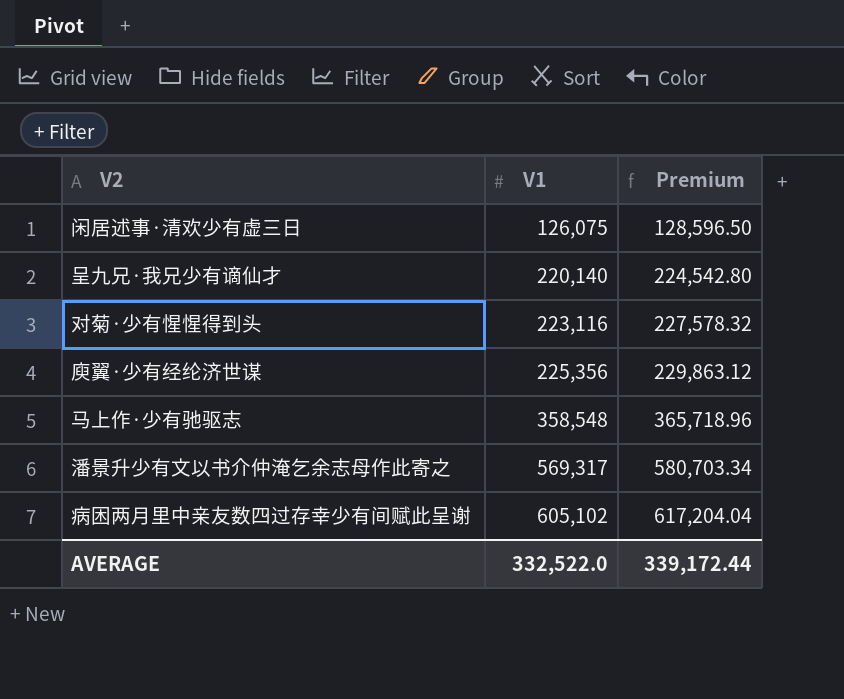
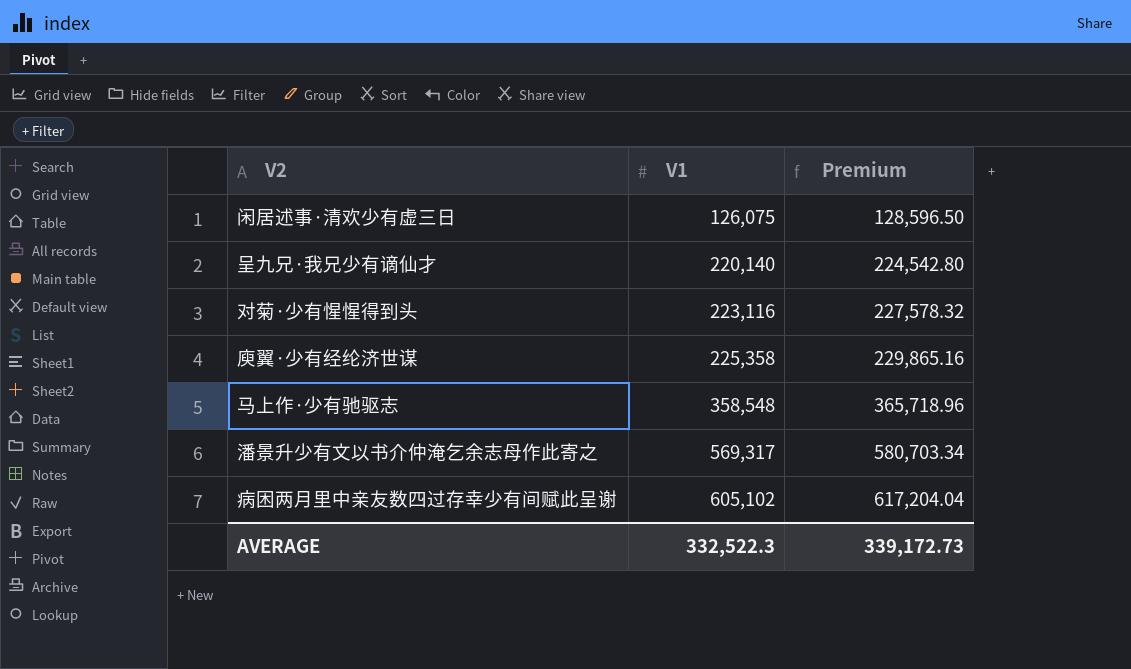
庾翼·少有经纶济世谋 | V1: 225,356 -> 225,358
庾翼·少有经纶济世谋 | Premium: 229,863.12 -> 229,865.16
AVERAGE | V1: 332,522.0 -> 332,522.3
AVERAGE | Premium: 339,172.44 -> 339,172.73

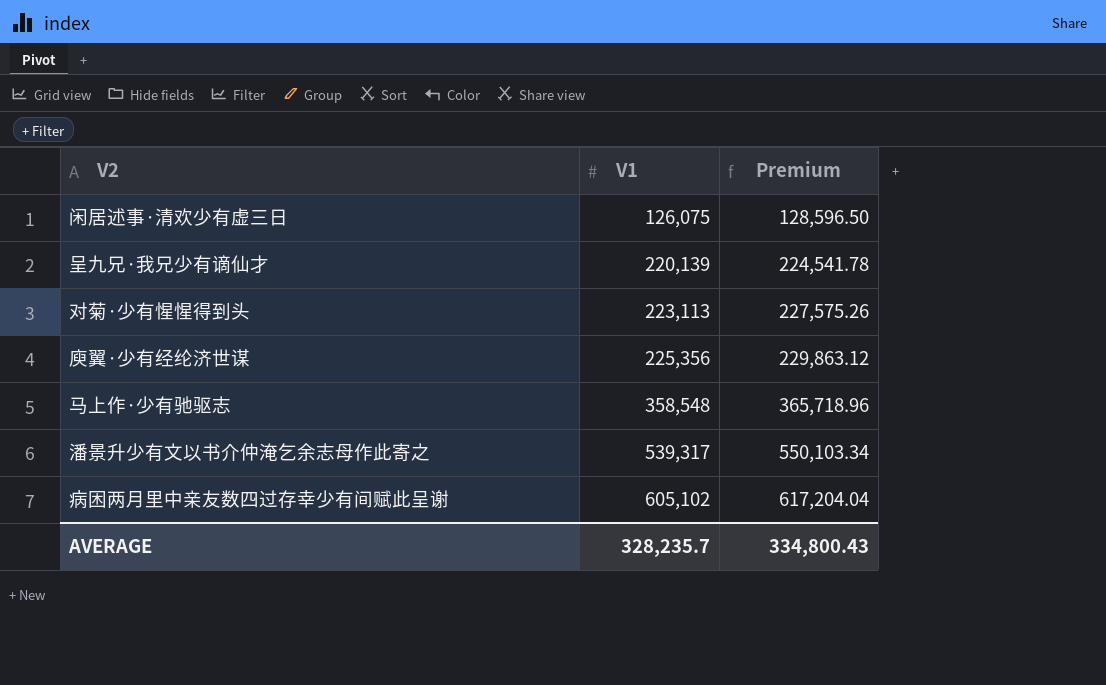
呈九兄·我兄少有谪仙才 | V1: 220,140 -> 220,139
呈九兄·我兄少有谪仙才 | Premium: 224,542.80 -> 224,541.78
对菊·少有惺惺得到头 | V1: 223,116 -> 223,113
对菊·少有惺惺得到头 | Premium: 227,578.32 -> 227,575.26
庾翼·少有经纶济世谋 | V1: 225,358 -> 225,356
庾翼·少有经纶济世谋 | Premium: 229,865.16 -> 229,863.12
潘景升少有文以书介仲淹乞余志母作此寄之 | V1: 569,317 -> 539,317
潘景升少有文以书介仲淹乞余志母作此寄之 | Premium: 580,703.34 -> 550,103.34
AVERAGE | V1: 332,522.3 -> 328,235.7
AVERAGE | Premium: 339,172.73 -> 334,800.43

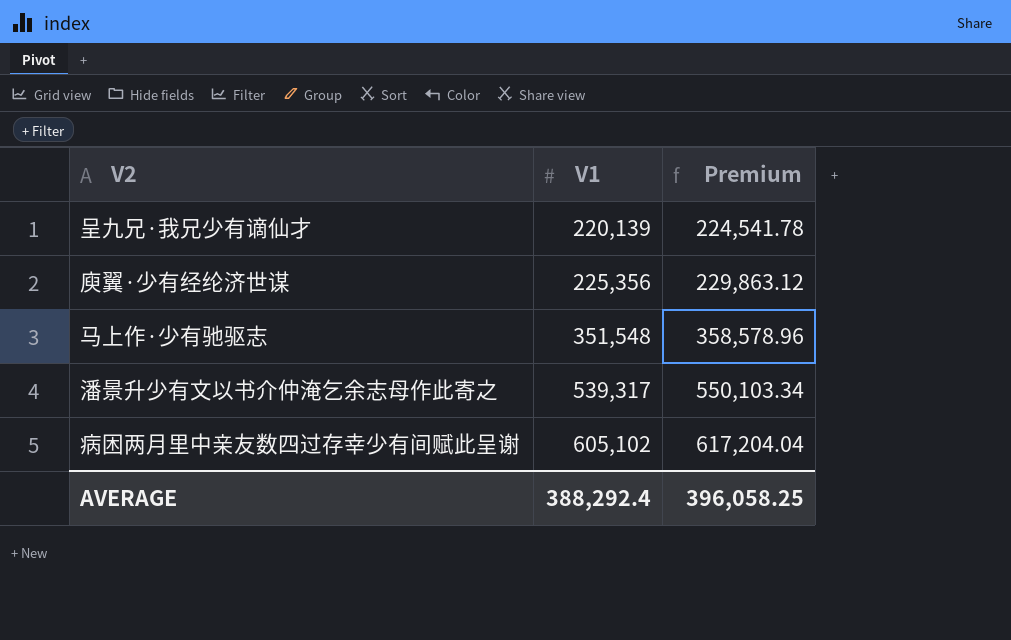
row 闲居述事·清欢少有虚三日: 126,075 | 128,596.50 -> none
row 对菊·少有惺惺得到头: 223,113 | 227,575.26 -> none
马上作·少有驰驱志 | V1: 358,548 -> 351,548
马上作·少有驰驱志 | Premium: 365,718.96 -> 358,578.96
AVERAGE | V1: 328,235.7 -> 388,292.4
AVERAGE | Premium: 334,800.43 -> 396,058.25

